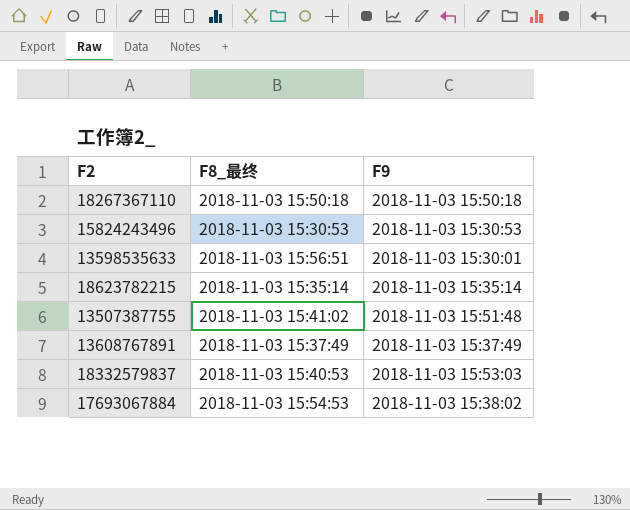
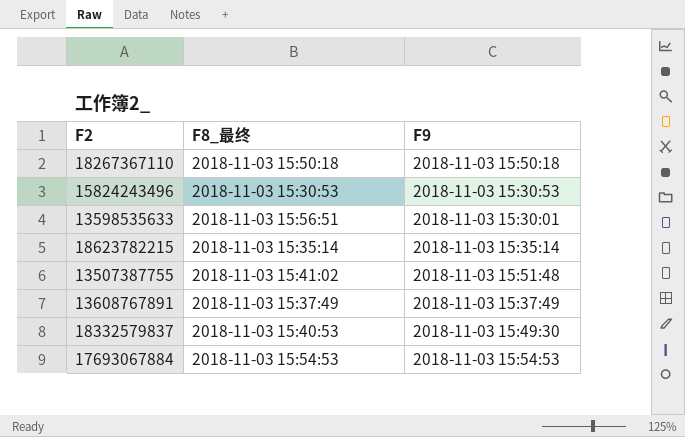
18332579837 | F9: 2018-11-03 15:53:03 -> 2018-11-03 15:49:30
17693067884 | F9: 2018-11-03 15:38:02 -> 2018-11-03 15:54:53

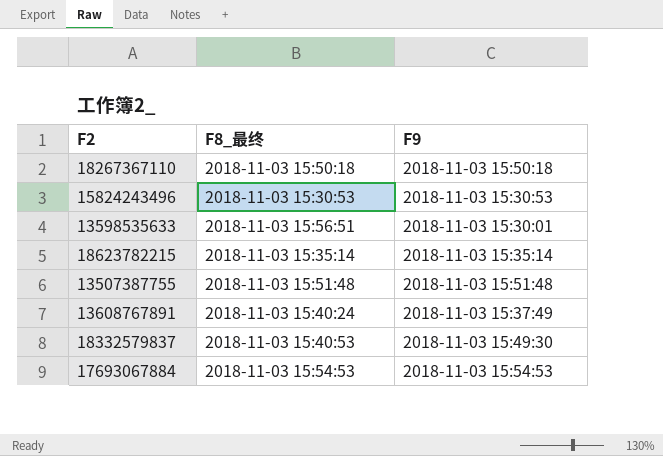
13507387755 | F8_最终: 2018-11-03 15:41:02 -> 2018-11-03 15:51:48
13608767891 | F8_最终: 2018-11-03 15:37:49 -> 2018-11-03 15:40:24

